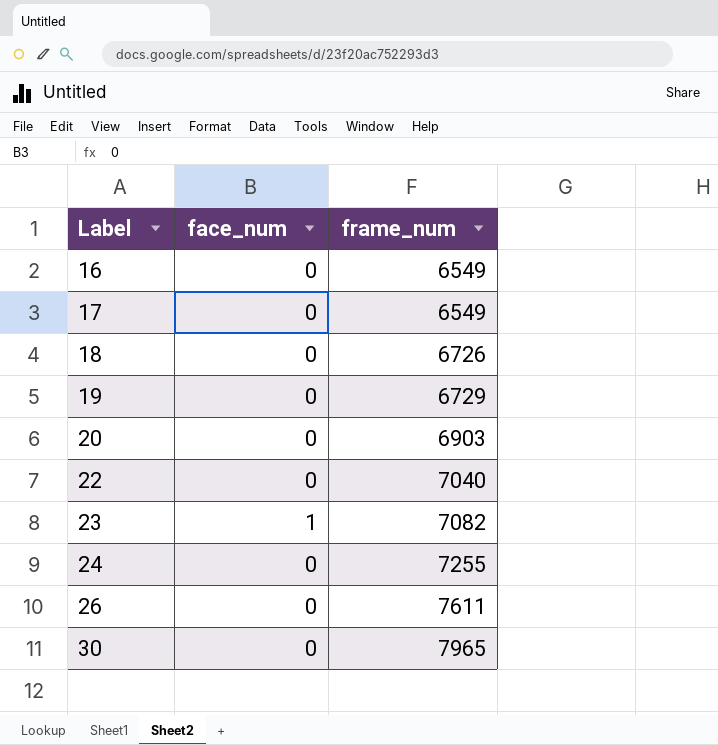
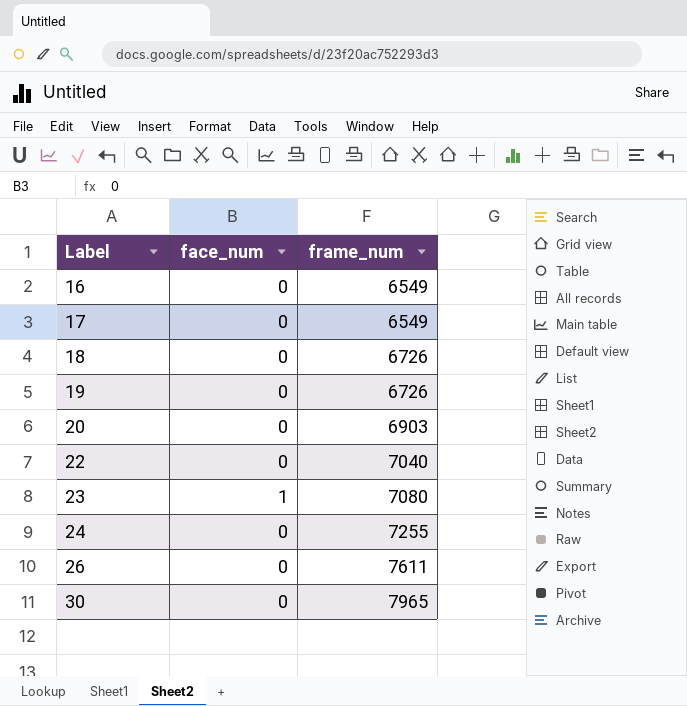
19 | frame_num: 6729 -> 6726
23 | frame_num: 7082 -> 7080

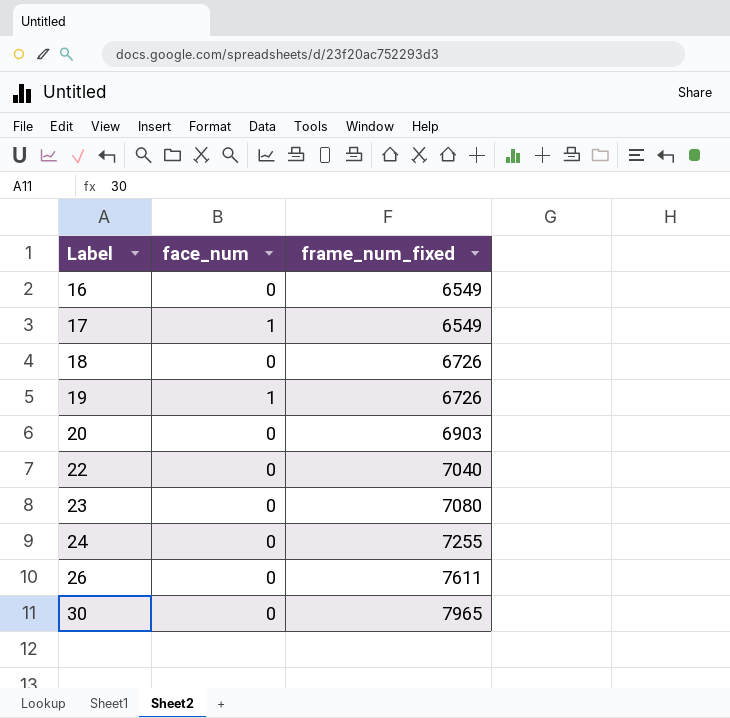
column name: frame_num -> frame_num_fixed
17 | face_num: 0 -> 1
19 | face_num: 0 -> 1
23 | face_num: 1 -> 0

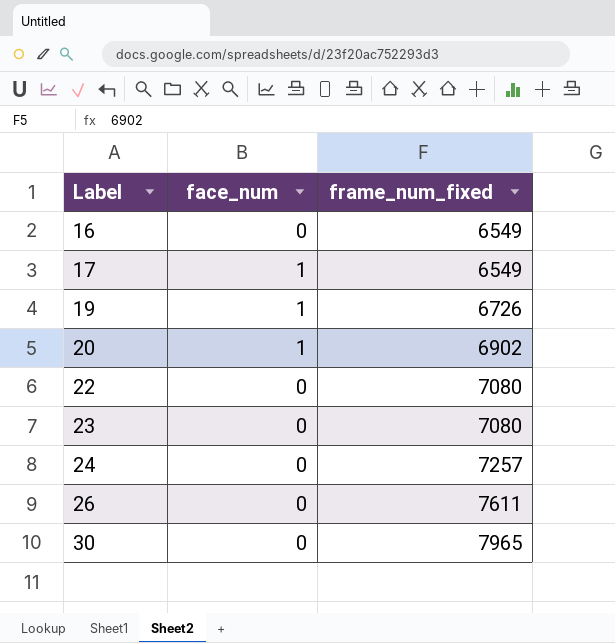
row 18: 0 | 6726 -> none
20 | face_num: 0 -> 1
20 | frame_num_fixed: 6903 -> 6902
22 | frame_num_fixed: 7040 -> 7080
24 | frame_num_fixed: 7255 -> 7257

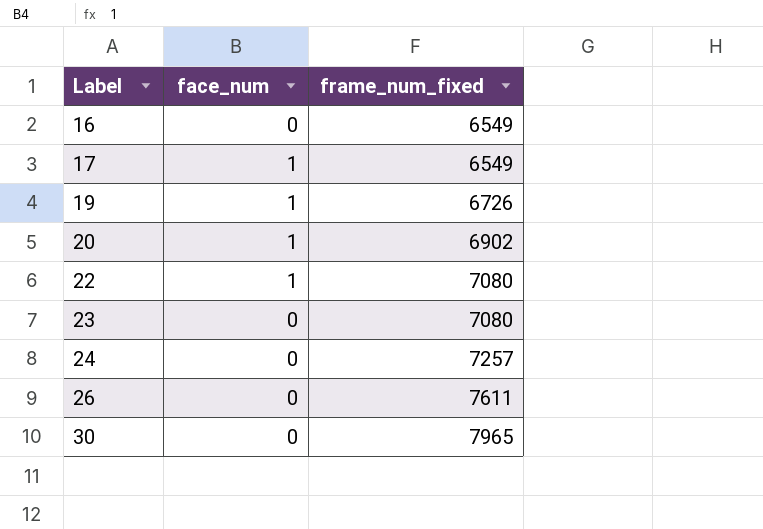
22 | face_num: 0 -> 1

